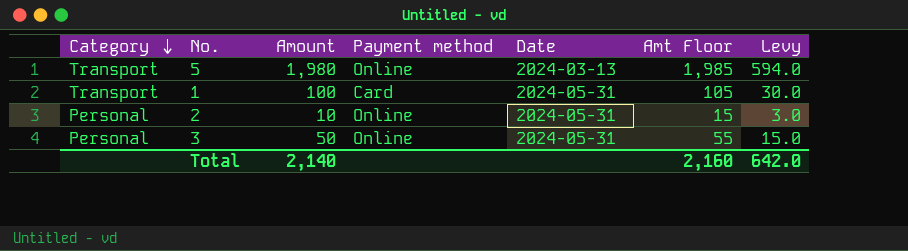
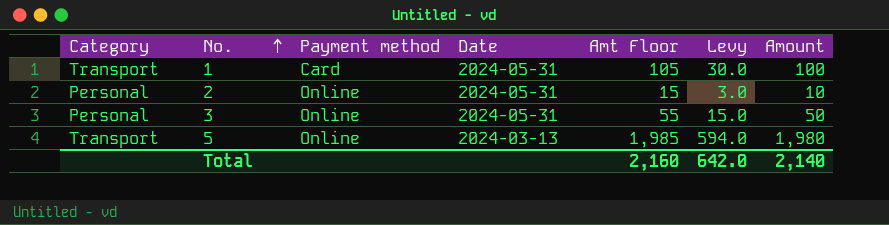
row order: Category descending -> No. ascending
column Amount | position: 3 -> 7

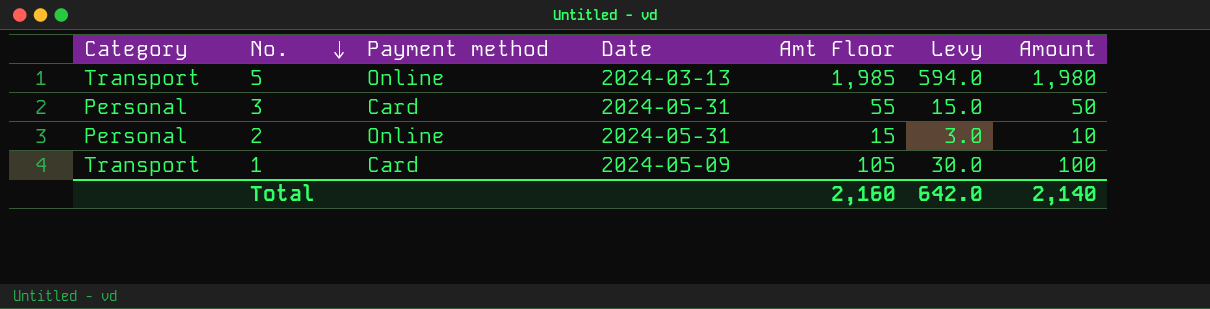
row order: No. ascending -> No. descending
3 | Payment method: Online -> Card
1 | Date: 2024-05-31 -> 2024-05-09

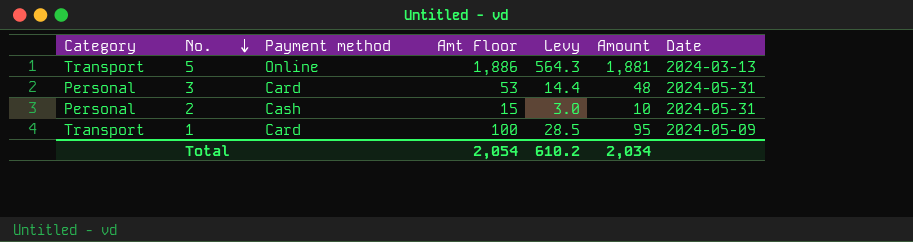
column Date | position: 4 -> 7
5 | Amt Floor: 1,985 -> 1,886
5 | Levy: 594.0 -> 564.3
5 | Amount: 1,980 -> 1,881
3 | Amt Floor: 55 -> 53
3 | Levy: 15.0 -> 14.4
3 | Amount: 50 -> 48
2 | Payment method: Online -> Cash
1 | Amt Floor: 105 -> 100
1 | Levy: 30.0 -> 28.5
1 | Amount: 100 -> 95
Total | Amt Floor: 2,160 -> 2,054
Total | Levy: 642.0 -> 610.2
Total | Amount: 2,140 -> 2,034

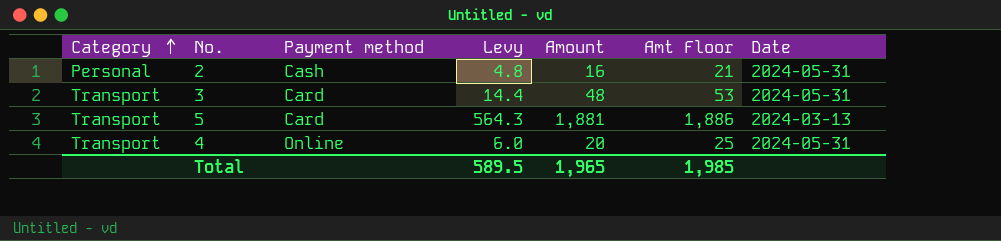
row order: No. descending -> Category ascending
column Amt Floor | position: 4 -> 6
row 1: Transport | Card | 100 | 28.5 | 95 | 2024-05-09 -> none
2 | Levy: 3.0 -> 4.8
2 | Amount: 10 -> 16
2 | Amt Floor: 15 -> 21
3 | Category: Personal -> Transport
5 | Payment method: Online -> Card
row 4: none -> Transport | Online | 6.0 | 20 | 25 | 2024-05-31
Total | Levy: 610.2 -> 589.5
Total | Amount: 2,034 -> 1,965
Total | Amt Floor: 2,054 -> 1,985

